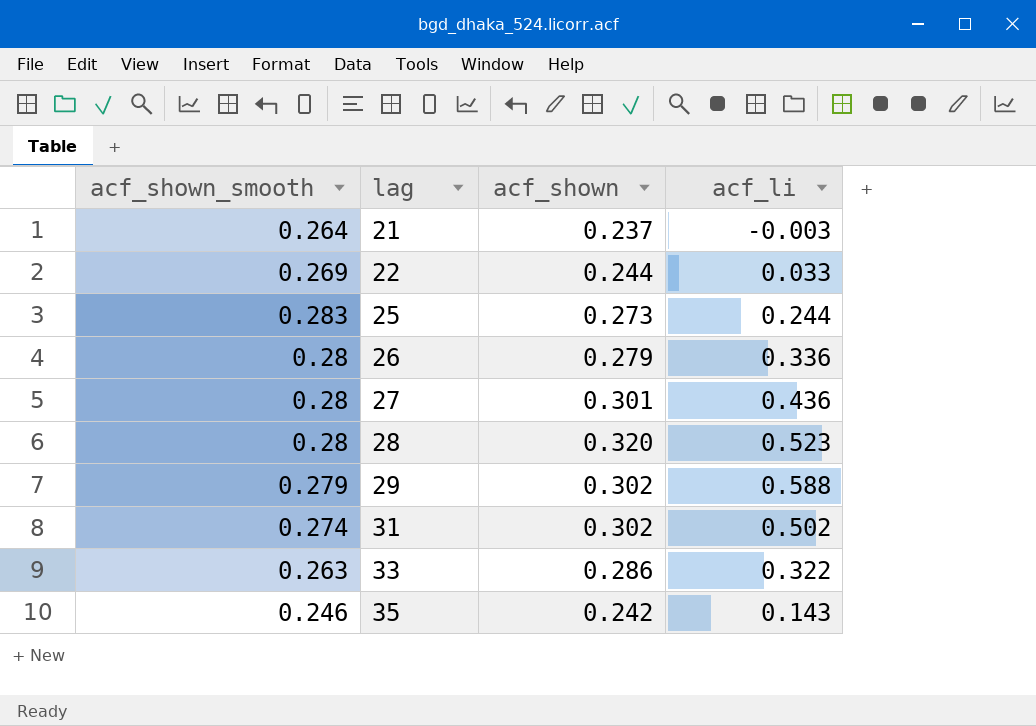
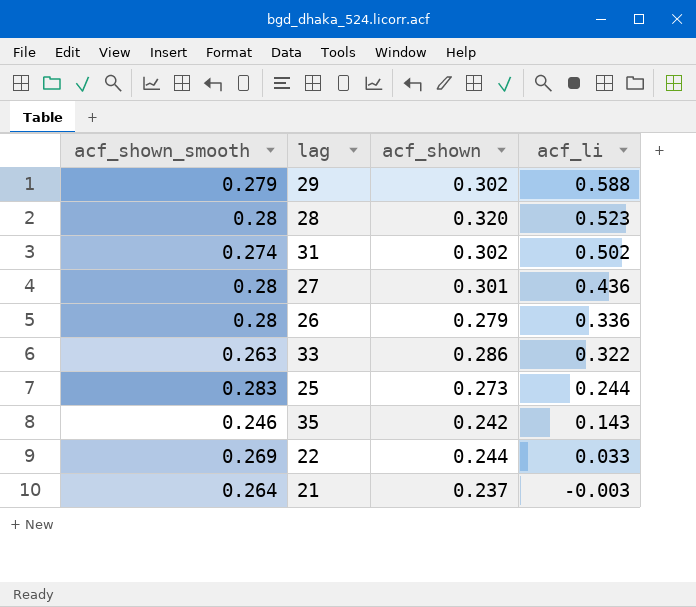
row order: lag ascending -> acf_li descending

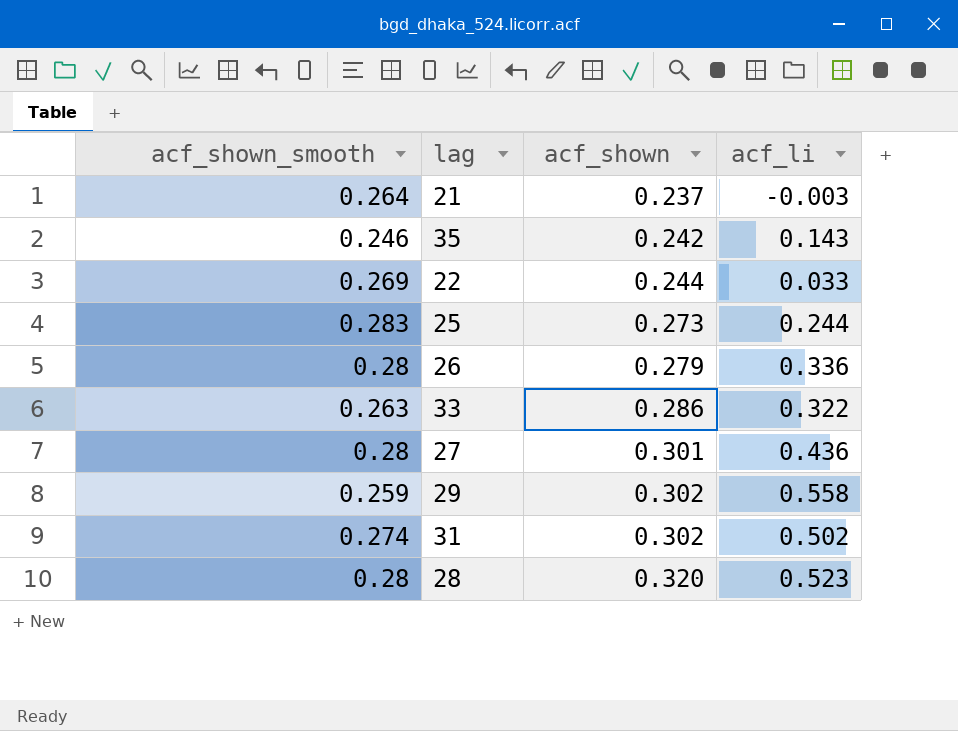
row order: acf_li descending -> acf_shown ascending
29 | acf_shown_smooth: 0.279 -> 0.259
29 | acf_li: 0.588 -> 0.558

